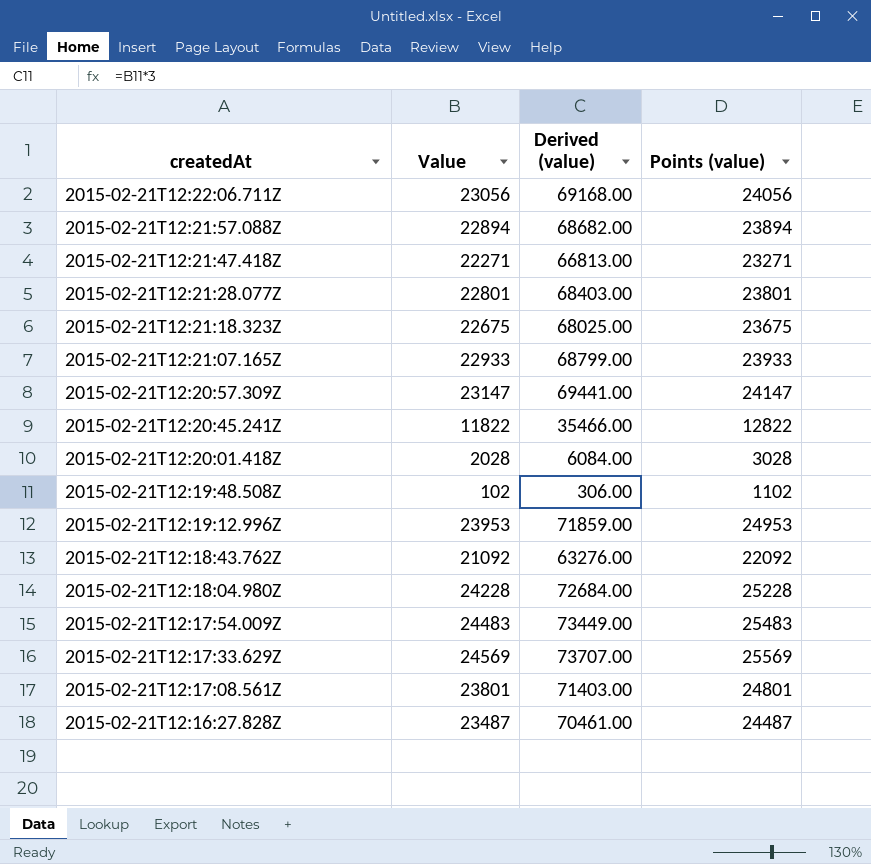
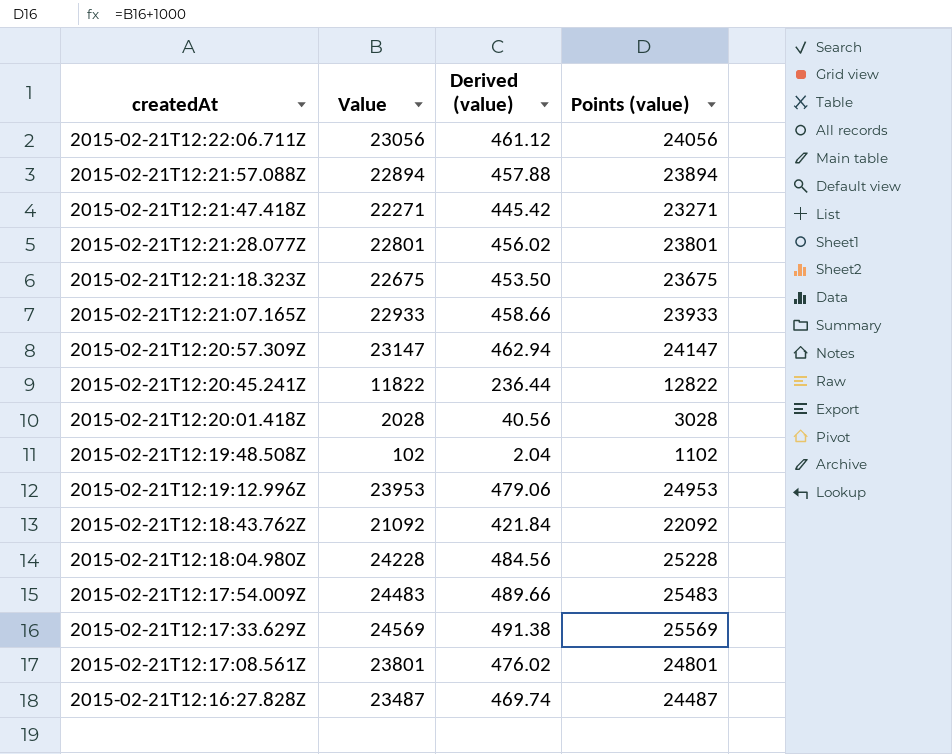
column Derived (value) | formula: [Value] * 3 -> [Value] * 0.02

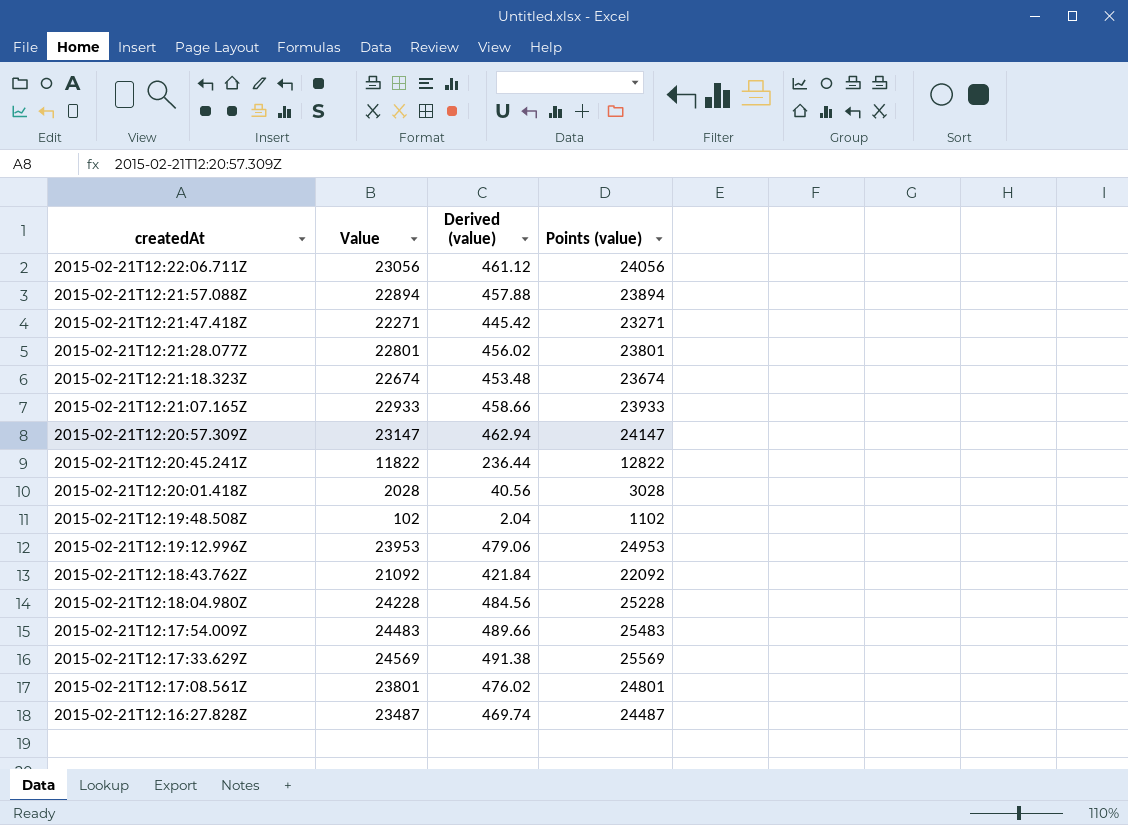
2015-02-21T12:21:18.323Z | Value: 22675 -> 22674
2015-02-21T12:21:18.323Z | Derived (value): 453.50 -> 453.48
2015-02-21T12:21:18.323Z | Points (value): 23675 -> 23674

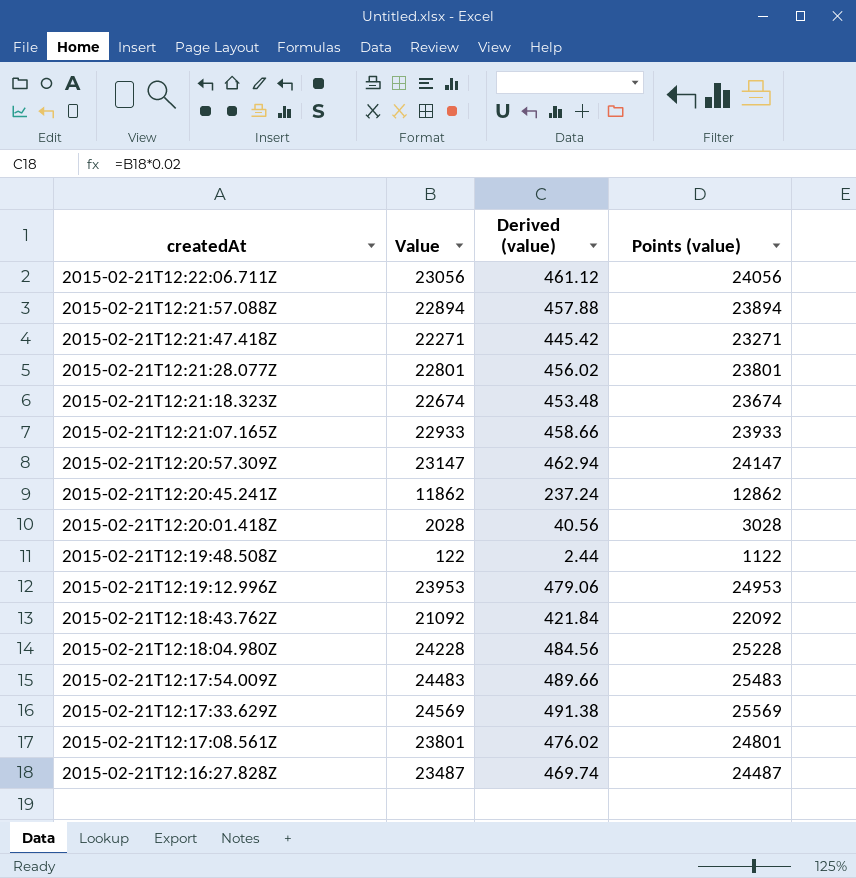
2015-02-21T12:20:45.241Z | Value: 11822 -> 11862
2015-02-21T12:20:45.241Z | Derived (value): 236.44 -> 237.24
2015-02-21T12:20:45.241Z | Points (value): 12822 -> 12862
2015-02-21T12:19:48.508Z | Value: 102 -> 122
2015-02-21T12:19:48.508Z | Derived (value): 2.04 -> 2.44
2015-02-21T12:19:48.508Z | Points (value): 1102 -> 1122

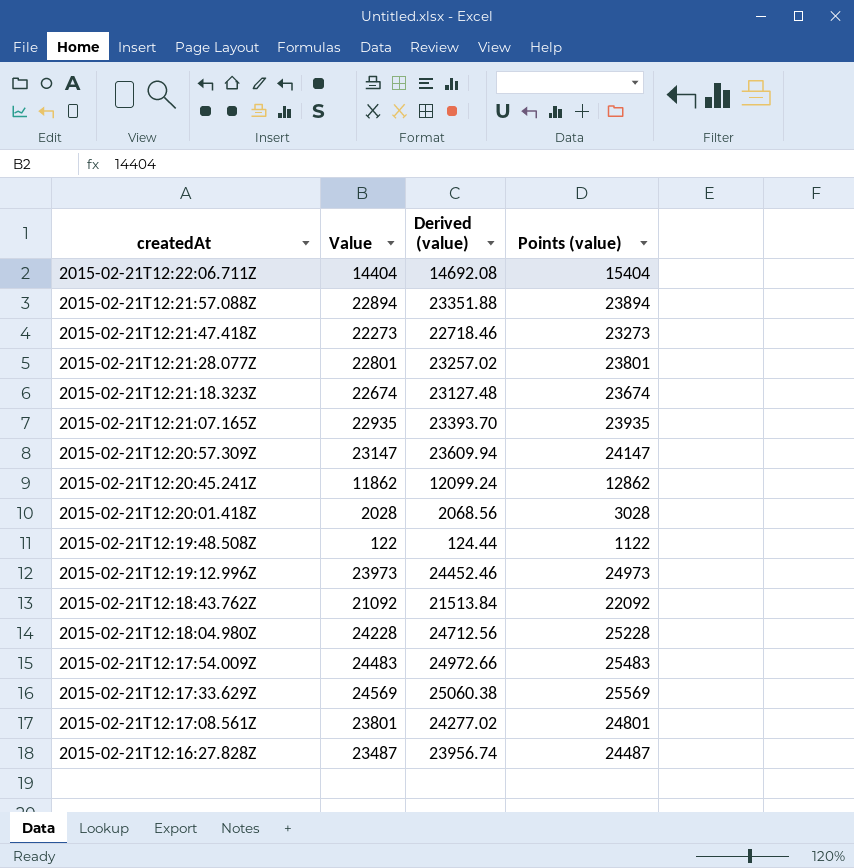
column Derived (value) | formula: [Value] * 0.02 -> [Value] * 1.02
2015-02-21T12:22:06.711Z | Value: 23056 -> 14404
2015-02-21T12:22:06.711Z | Points (value): 24056 -> 15404
2015-02-21T12:21:47.418Z | Value: 22271 -> 22273
2015-02-21T12:21:47.418Z | Points (value): 23271 -> 23273
2015-02-21T12:21:07.165Z | Value: 22933 -> 22935
2015-02-21T12:21:07.165Z | Points (value): 23933 -> 23935
2015-02-21T12:19:12.996Z | Value: 23953 -> 23973
2015-02-21T12:19:12.996Z | Points (value): 24953 -> 24973

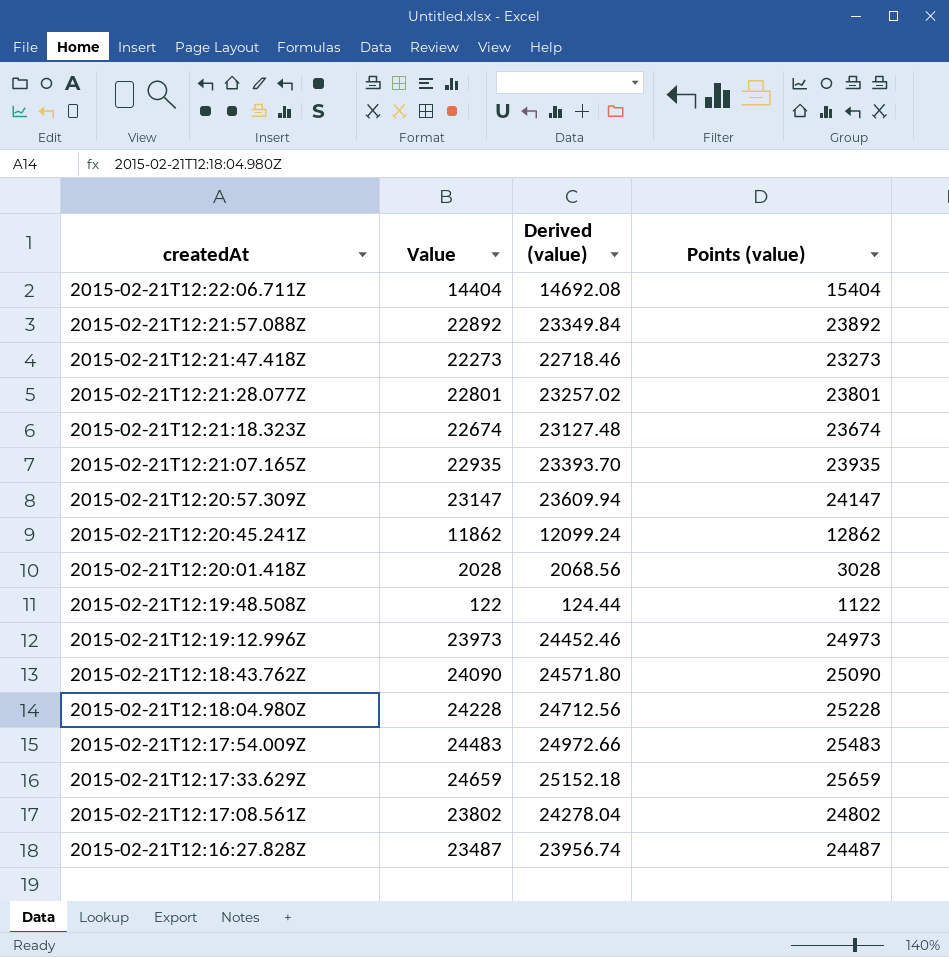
2015-02-21T12:21:57.088Z | Value: 22894 -> 22892
2015-02-21T12:21:57.088Z | Derived (value): 23351.88 -> 23349.84
2015-02-21T12:21:57.088Z | Points (value): 23894 -> 23892
2015-02-21T12:18:43.762Z | Value: 21092 -> 24090
2015-02-21T12:18:43.762Z | Derived (value): 21513.84 -> 24571.80
2015-02-21T12:18:43.762Z | Points (value): 22092 -> 25090
2015-02-21T12:17:33.629Z | Value: 24569 -> 24659
2015-02-21T12:17:33.629Z | Derived (value): 25060.38 -> 25152.18
2015-02-21T12:17:33.629Z | Points (value): 25569 -> 25659
2015-02-21T12:17:08.561Z | Value: 23801 -> 23802
2015-02-21T12:17:08.561Z | Derived (value): 24277.02 -> 24278.04
2015-02-21T12:17:08.561Z | Points (value): 24801 -> 24802

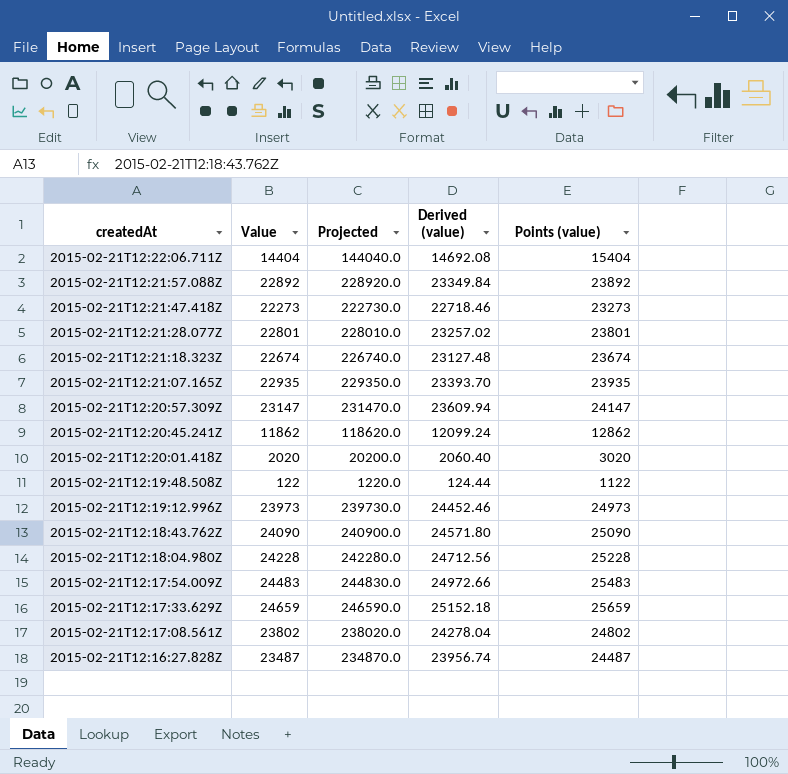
column Projected | formula: none -> [Value] * 10
2015-02-21T12:20:01.418Z | Value: 2028 -> 2020
2015-02-21T12:20:01.418Z | Derived (value): 2068.56 -> 2060.40
2015-02-21T12:20:01.418Z | Points (value): 3028 -> 3020

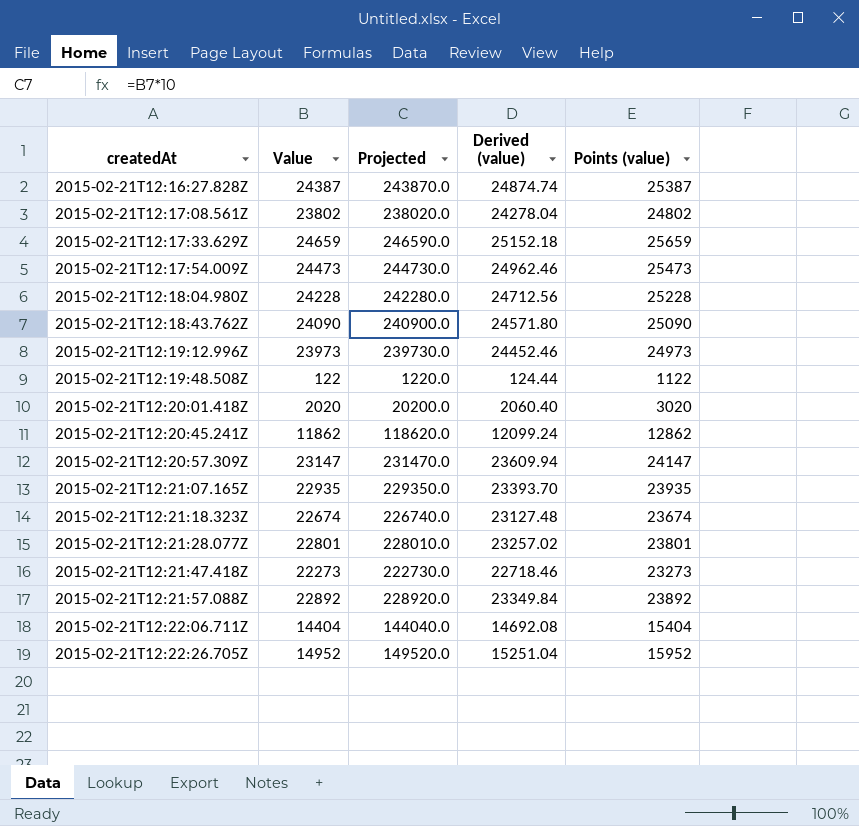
row order: createdAt descending -> createdAt ascending
2015-02-21T12:16:27.828Z | Value: 23487 -> 24387
2015-02-21T12:16:27.828Z | Projected: 234870.0 -> 243870.0
2015-02-21T12:16:27.828Z | Derived (value): 23956.74 -> 24874.74
2015-02-21T12:16:27.828Z | Points (value): 24487 -> 25387
2015-02-21T12:17:54.009Z | Value: 24483 -> 24473
2015-02-21T12:17:54.009Z | Projected: 244830.0 -> 244730.0
2015-02-21T12:17:54.009Z | Derived (value): 24972.66 -> 24962.46
2015-02-21T12:17:54.009Z | Points (value): 25483 -> 25473
row 2015-02-21T12:22:26.705Z: none -> 14952 | 149520.0 | 15251.04 | 15952

